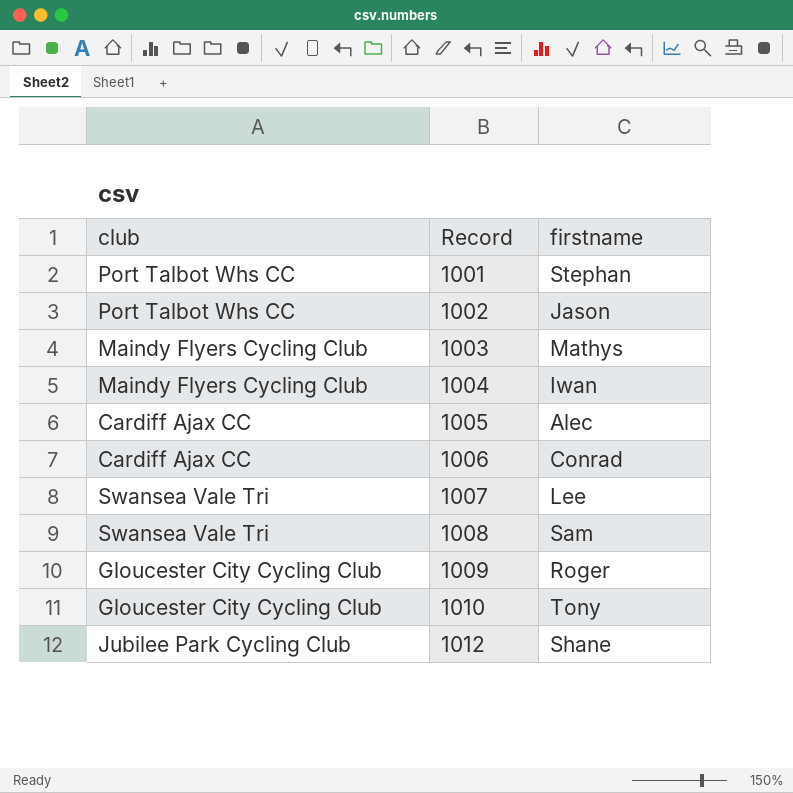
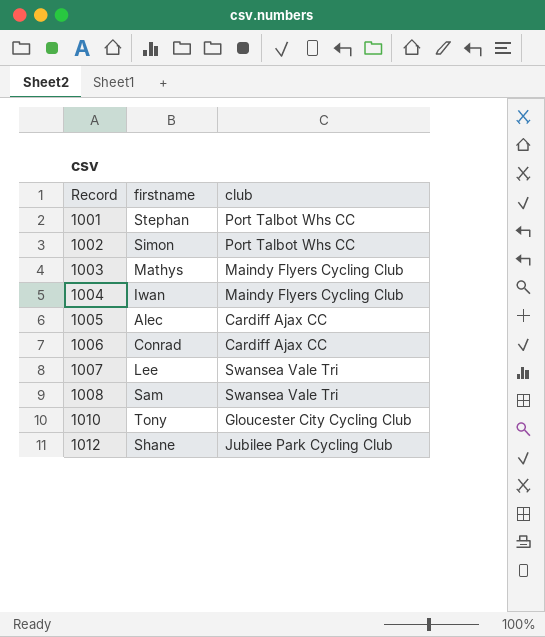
column club | position: 1 -> 3
row 1009: Gloucester City Cycling Club | Roger -> none
1002 | firstname: Jason -> Simon

